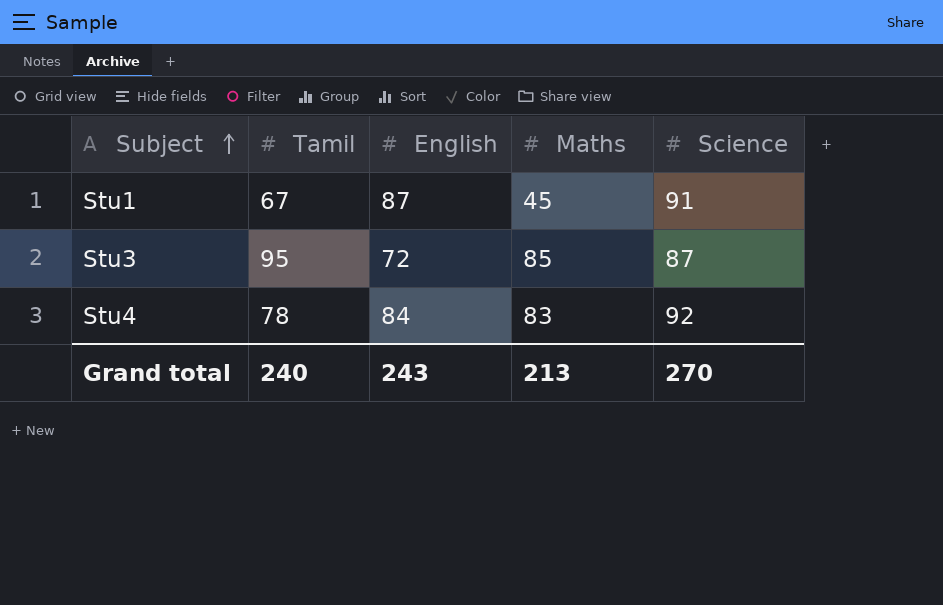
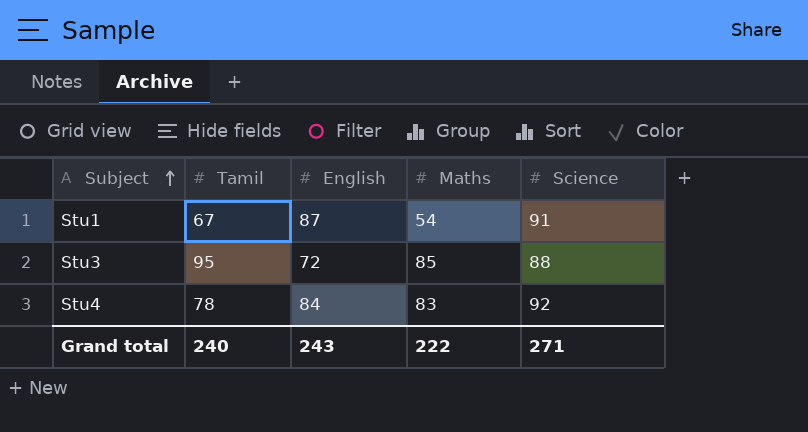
Stu1 | Maths: 45 -> 54
Stu3 | Science: 87 -> 88
Grand total | Maths: 213 -> 222
Grand total | Science: 270 -> 271

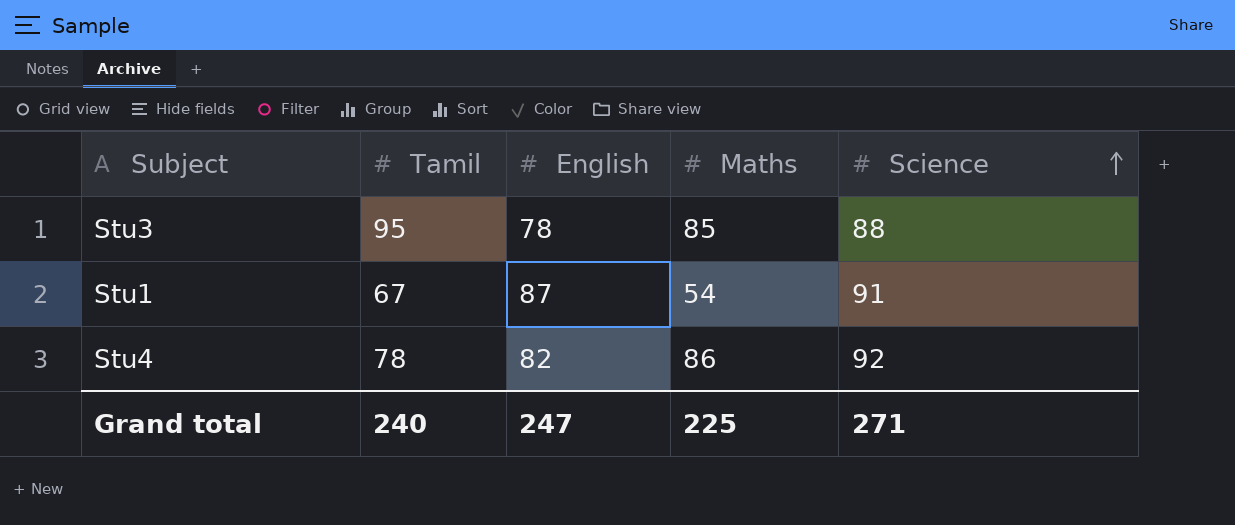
row order: Subject ascending -> Science ascending
Stu3 | English: 72 -> 78
Stu4 | English: 84 -> 82
Stu4 | Maths: 83 -> 86
Grand total | English: 243 -> 247
Grand total | Maths: 222 -> 225

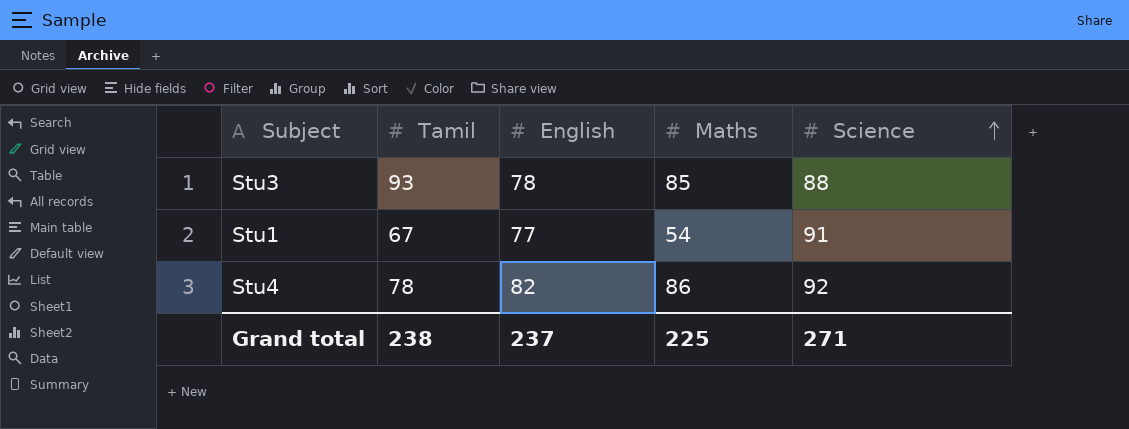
Stu3 | Tamil: 95 -> 93
Stu1 | English: 87 -> 77
Grand total | Tamil: 240 -> 238
Grand total | English: 247 -> 237

